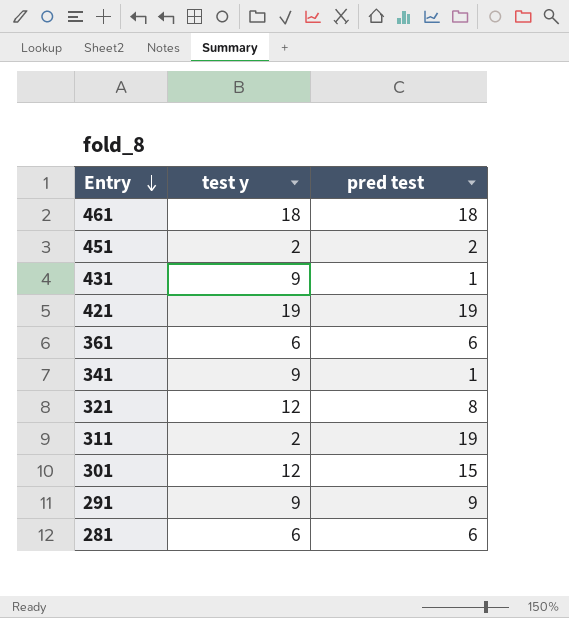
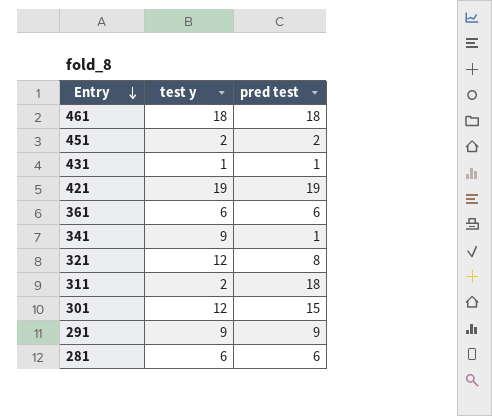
431 | test y: 9 -> 1
311 | pred test: 19 -> 18

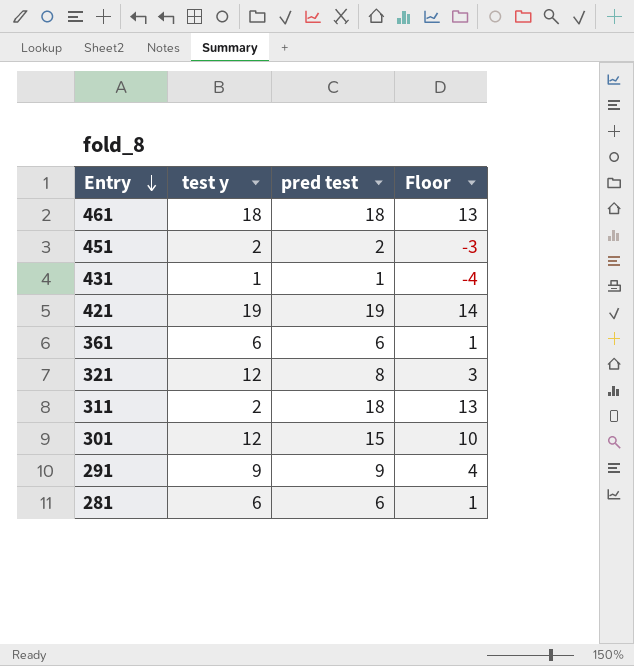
column Floor | formula: none -> [pred test] - 5
row 341: 9 | 1 -> none

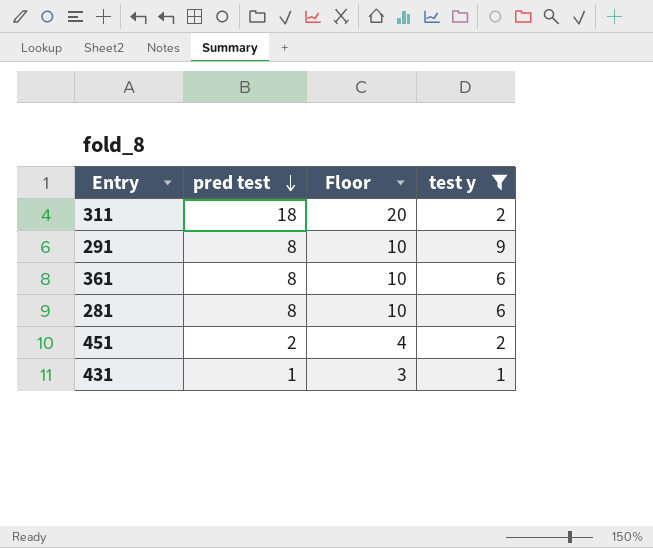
filter: none -> test y <= 9
row order: Entry descending -> pred test descending
column Floor | formula: [pred test] - 5 -> [pred test] + 2
column test y | position: 2 -> 4
291 | pred test: 9 -> 8
361 | pred test: 6 -> 8
281 | pred test: 6 -> 8

